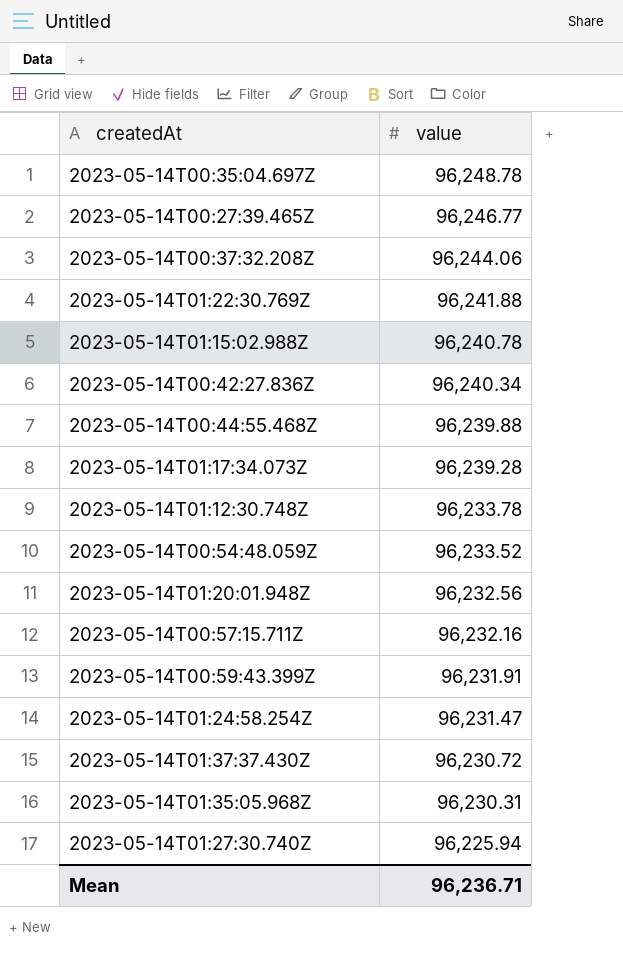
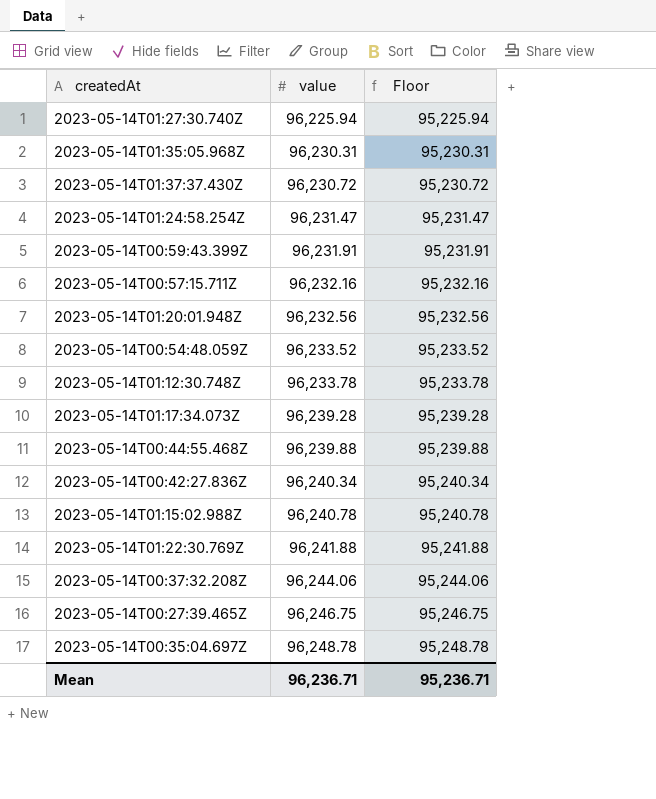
row order: value descending -> value ascending
column Floor | formula: none -> [value] - 1000
2023-05-14T00:27:39.465Z | value: 96,246.77 -> 96,246.75

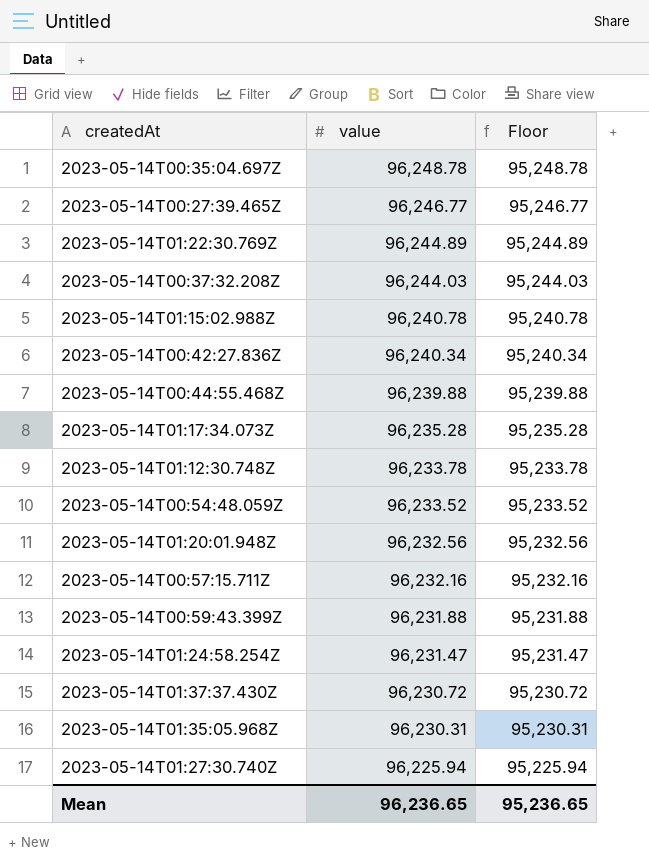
row order: value ascending -> value descending
2023-05-14T00:27:39.465Z | value: 96,246.75 -> 96,246.77
2023-05-14T00:27:39.465Z | Floor: 95,246.75 -> 95,246.77
2023-05-14T01:22:30.769Z | value: 96,241.88 -> 96,244.89
2023-05-14T01:22:30.769Z | Floor: 95,241.88 -> 95,244.89
2023-05-14T00:37:32.208Z | value: 96,244.06 -> 96,244.03
2023-05-14T00:37:32.208Z | Floor: 95,244.06 -> 95,244.03
2023-05-14T01:17:34.073Z | value: 96,239.28 -> 96,235.28
2023-05-14T01:17:34.073Z | Floor: 95,239.28 -> 95,235.28
2023-05-14T00:59:43.399Z | value: 96,231.91 -> 96,231.88
2023-05-14T00:59:43.399Z | Floor: 95,231.91 -> 95,231.88
Mean | value: 96,236.71 -> 96,236.65
Mean | Floor: 95,236.71 -> 95,236.65

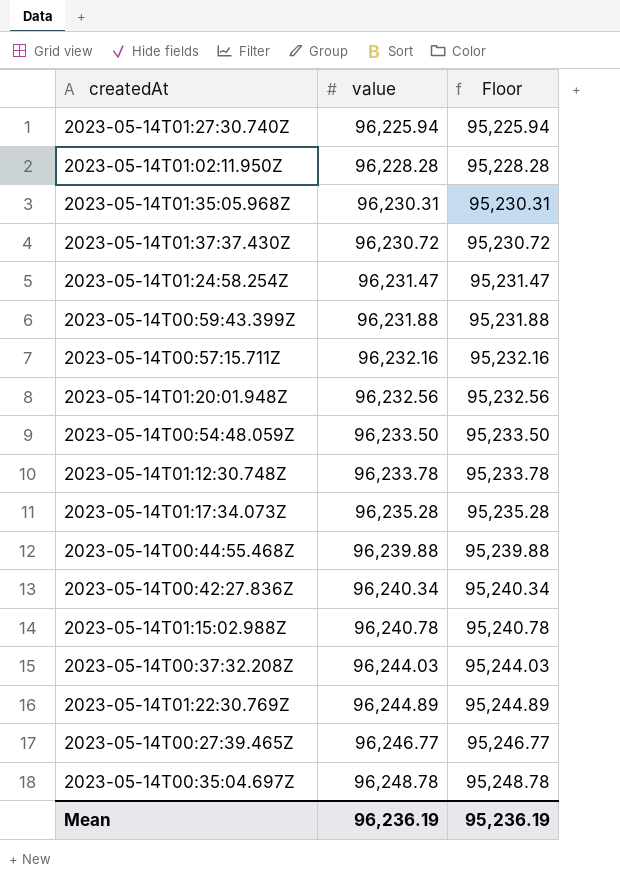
row order: value descending -> value ascending
row 2023-05-14T01:02:11.950Z: none -> 96,228.28 | 95,228.28
2023-05-14T00:54:48.059Z | value: 96,233.52 -> 96,233.50
2023-05-14T00:54:48.059Z | Floor: 95,233.52 -> 95,233.50
Mean | value: 96,236.65 -> 96,236.19
Mean | Floor: 95,236.65 -> 95,236.19

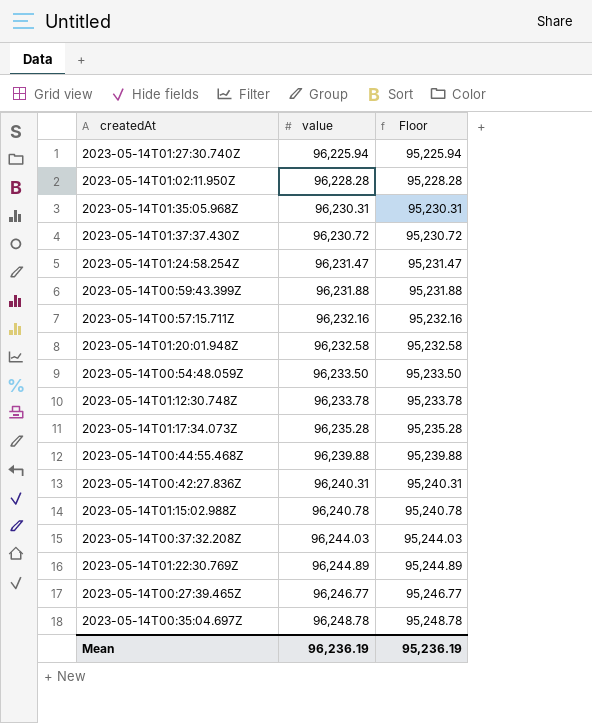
2023-05-14T01:20:01.948Z | value: 96,232.56 -> 96,232.58
2023-05-14T01:20:01.948Z | Floor: 95,232.56 -> 95,232.58
2023-05-14T00:42:27.836Z | value: 96,240.34 -> 96,240.31
2023-05-14T00:42:27.836Z | Floor: 95,240.34 -> 95,240.31

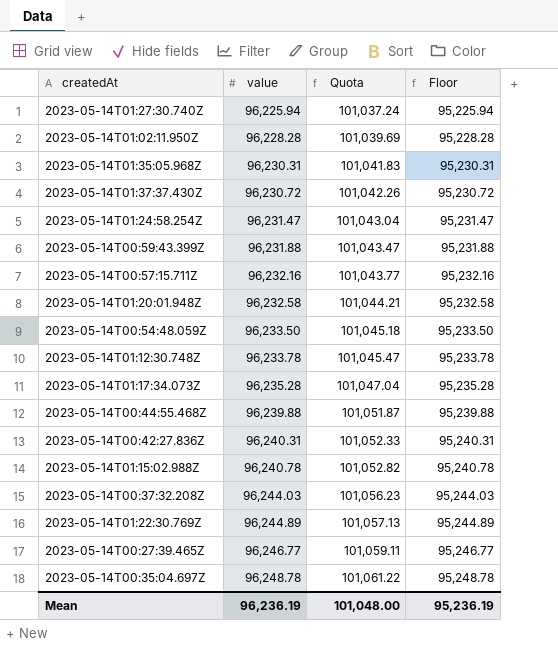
column Quota | formula: none -> [value] * 1.05

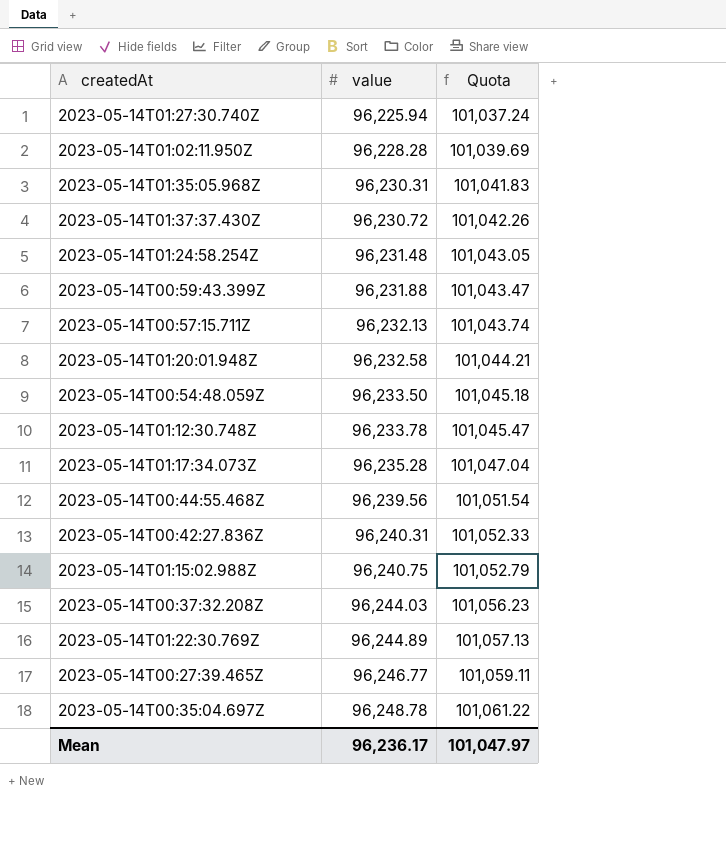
column Floor | formula: [value] - 1000 -> none
2023-05-14T01:24:58.254Z | value: 96,231.47 -> 96,231.48
2023-05-14T01:24:58.254Z | Quota: 101,043.04 -> 101,043.05
2023-05-14T00:57:15.711Z | value: 96,232.16 -> 96,232.13
2023-05-14T00:57:15.711Z | Quota: 101,043.77 -> 101,043.74
2023-05-14T00:44:55.468Z | value: 96,239.88 -> 96,239.56
2023-05-14T00:44:55.468Z | Quota: 101,051.87 -> 101,051.54
2023-05-14T01:15:02.988Z | value: 96,240.78 -> 96,240.75
2023-05-14T01:15:02.988Z | Quota: 101,052.82 -> 101,052.79
Mean | value: 96,236.19 -> 96,236.17
Mean | Quota: 101,048.00 -> 101,047.97

